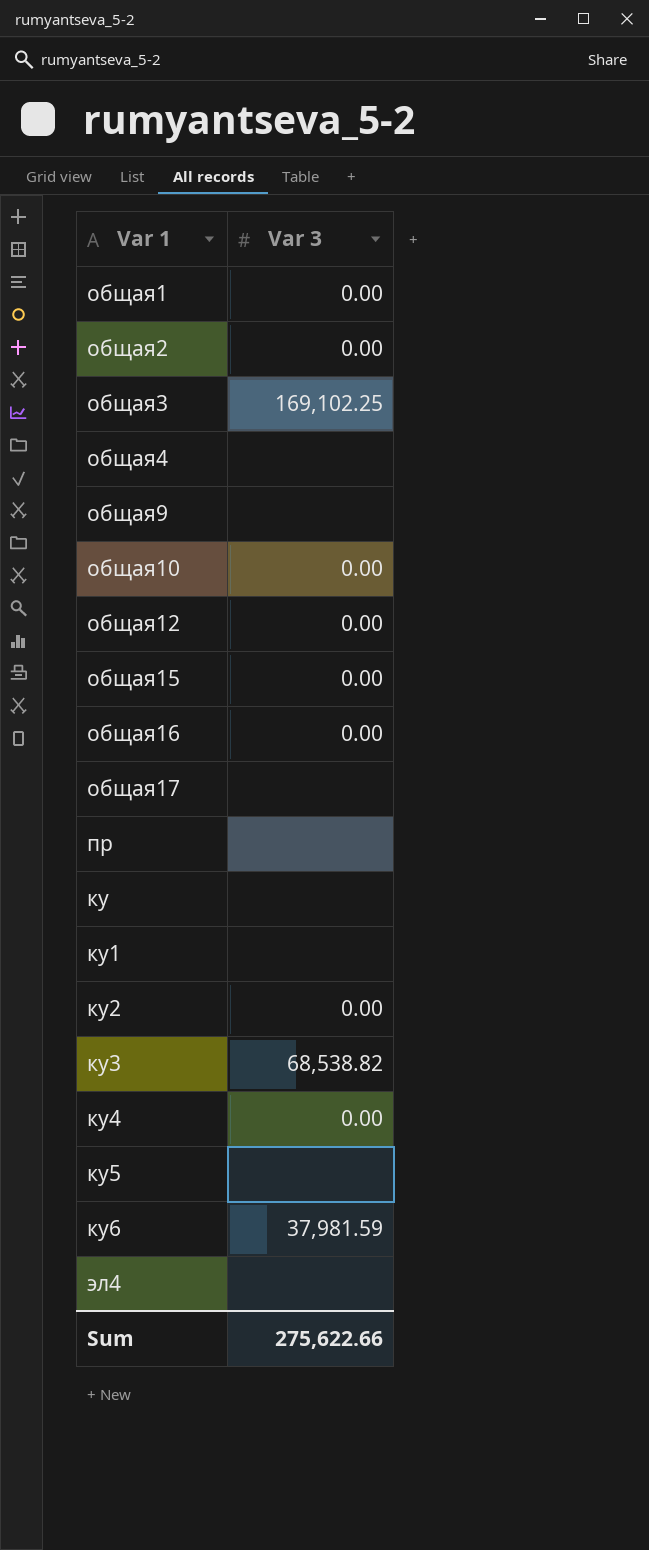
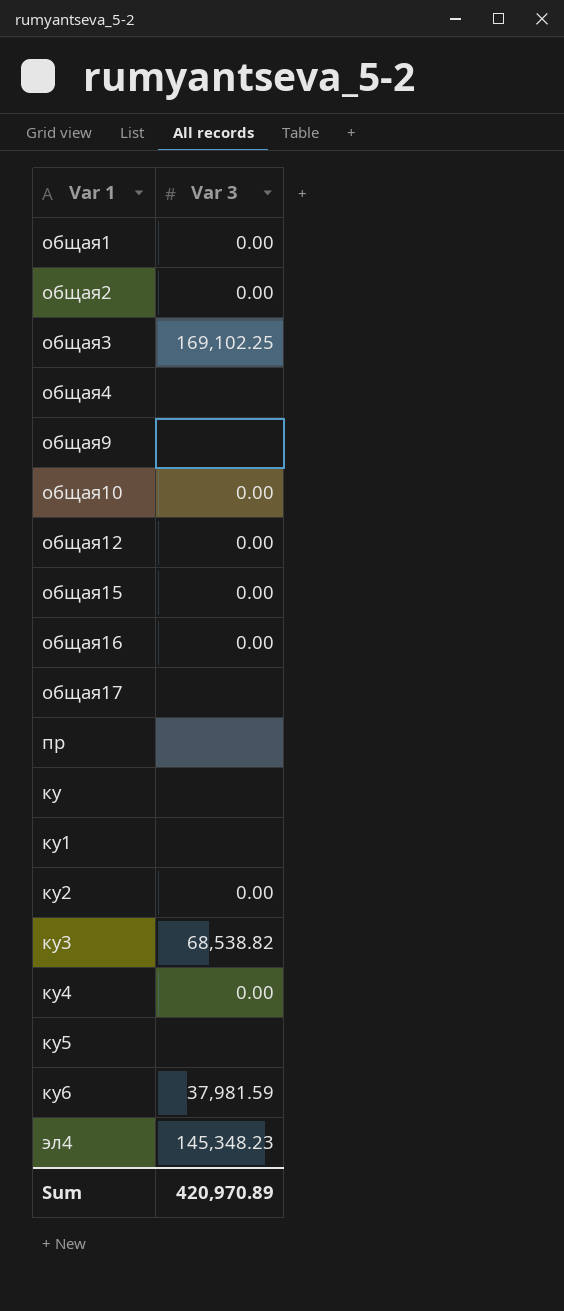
эл4 | Var 3: none -> 145,348.23
Sum | Var 3: 275,622.66 -> 420,970.89

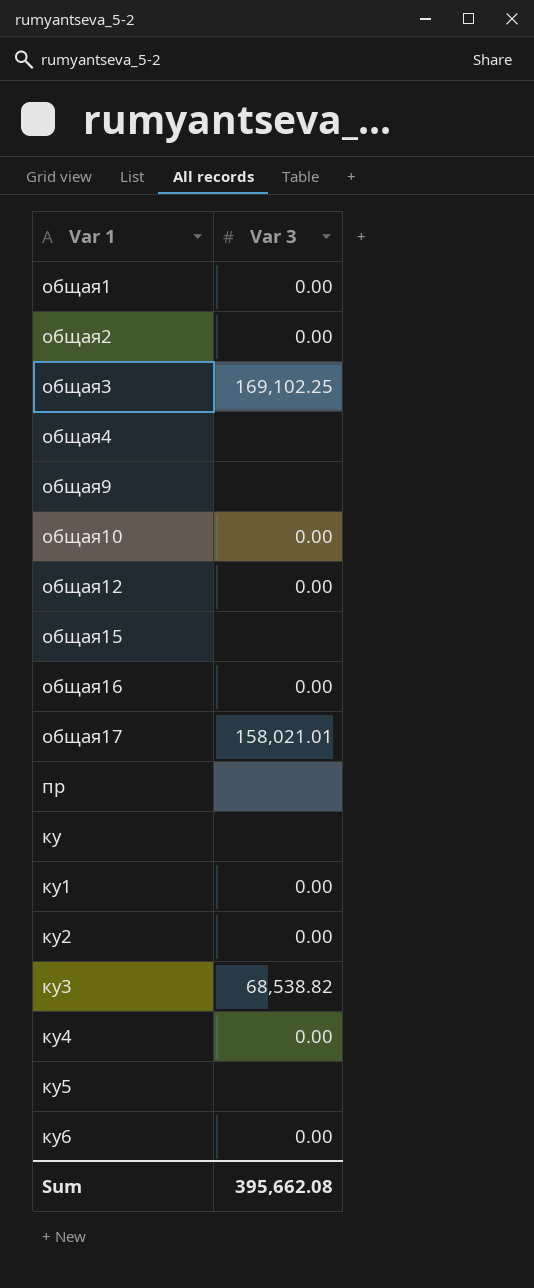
row эл4: 145,348.23 -> none
общая15 | Var 3: 0.00 -> none
общая17 | Var 3: none -> 158,021.01
ку1 | Var 3: none -> 0.00
ку6 | Var 3: 37,981.59 -> 0.00
Sum | Var 3: 420,970.89 -> 395,662.08

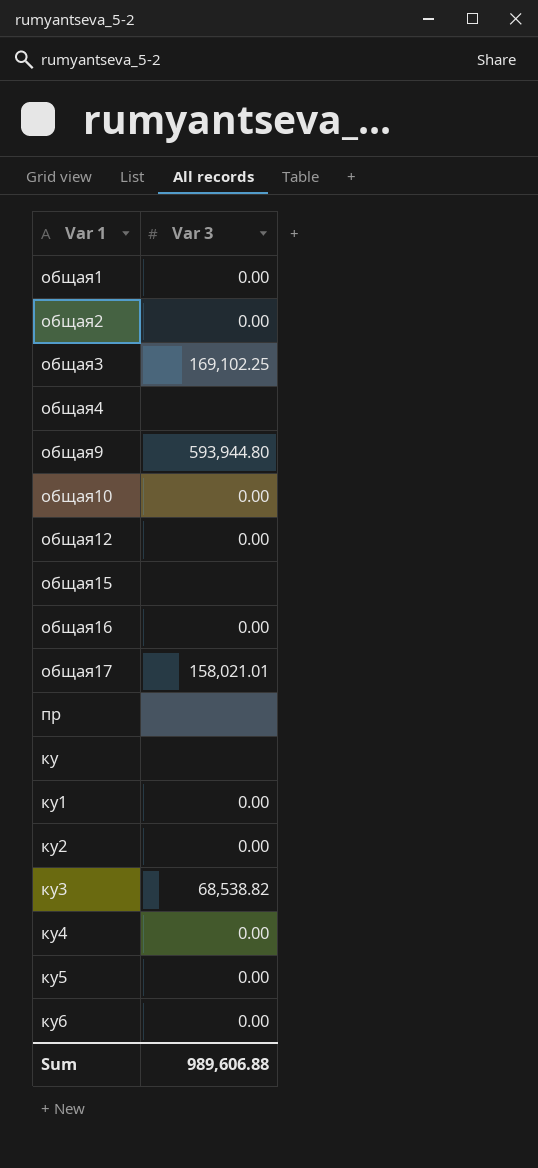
общая9 | Var 3: none -> 593,944.80
ку5 | Var 3: none -> 0.00
Sum | Var 3: 395,662.08 -> 989,606.88

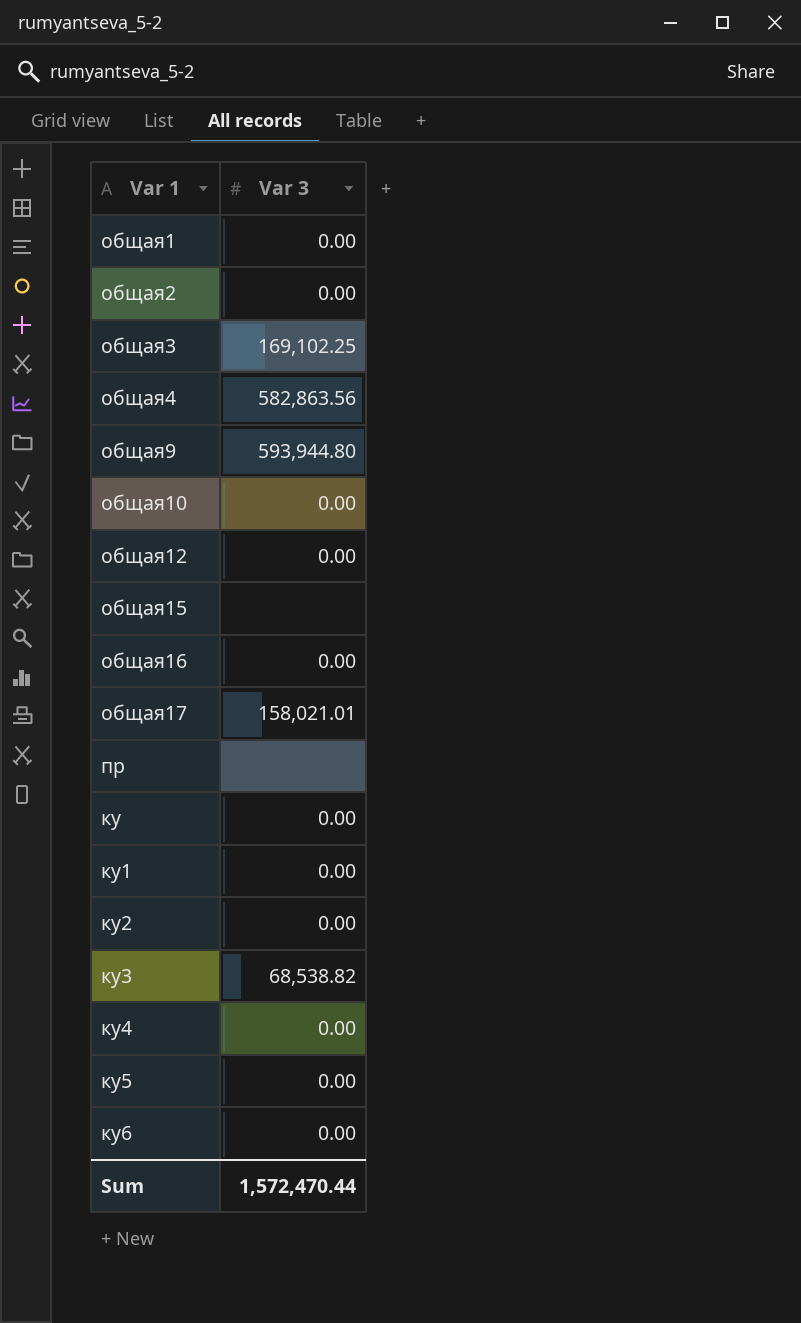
общая4 | Var 3: none -> 582,863.56
ку | Var 3: none -> 0.00
Sum | Var 3: 989,606.88 -> 1,572,470.44

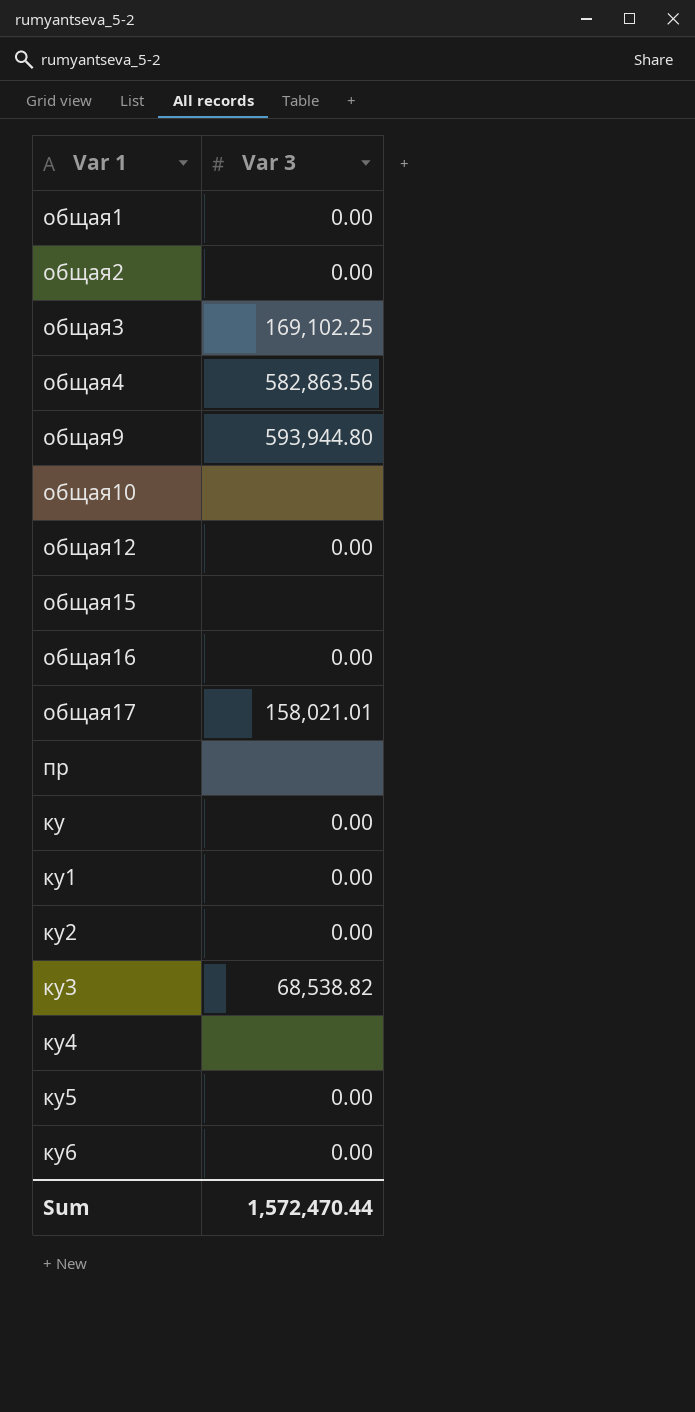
общая10 | Var 3: 0.00 -> none
ку4 | Var 3: 0.00 -> none

